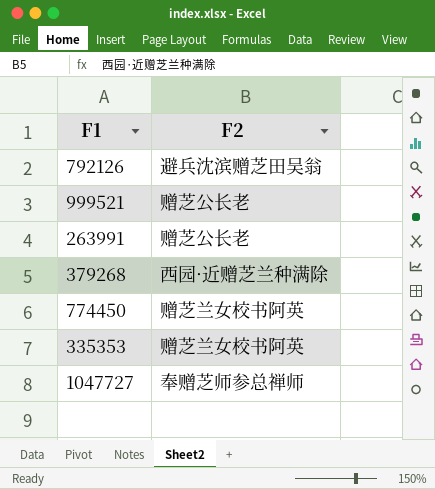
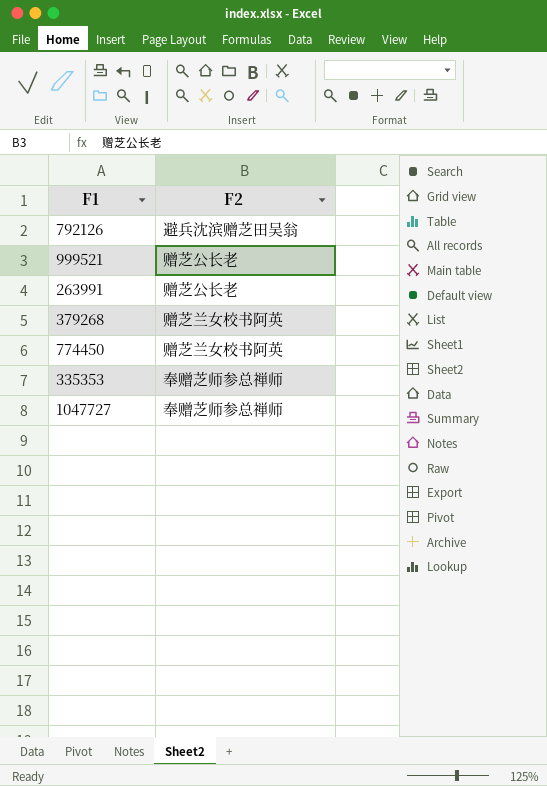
379268 | F2: 西园·近赠芝兰种满除 -> 赠芝兰女校书阿英
335353 | F2: 赠芝兰女校书阿英 -> 奉赠芝师参总禅师

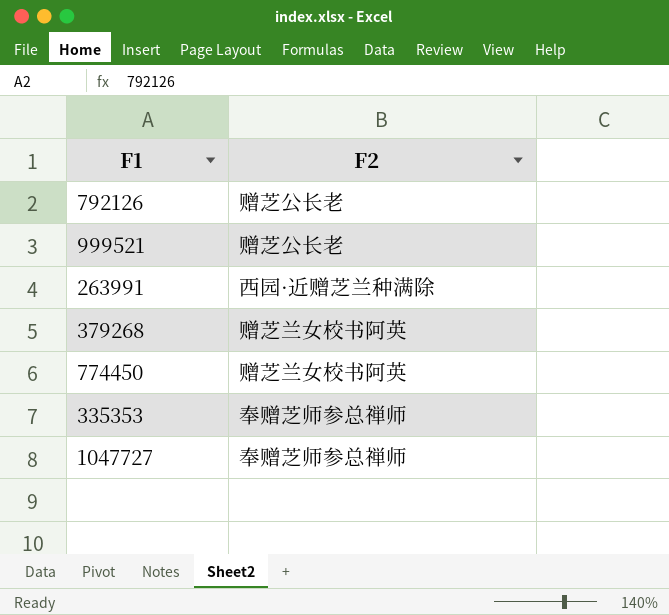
792126 | F2: 避兵沈滨赠芝田吴翁 -> 赠芝公长老
263991 | F2: 赠芝公长老 -> 西园·近赠芝兰种满除

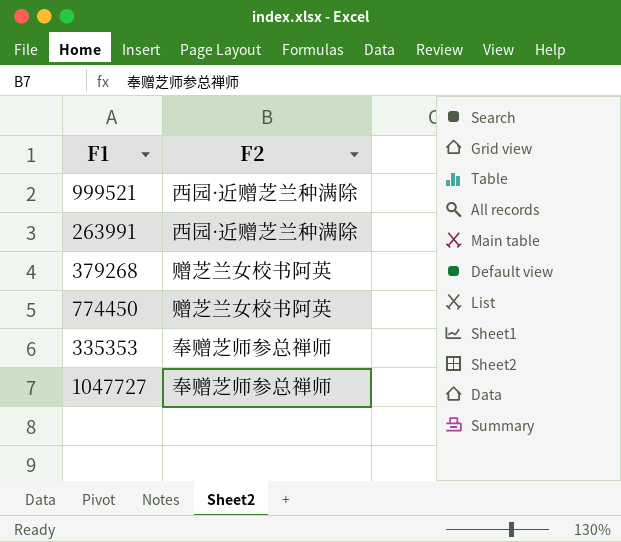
row 792126: 赠芝公长老 -> none
999521 | F2: 赠芝公长老 -> 西园·近赠芝兰种满除

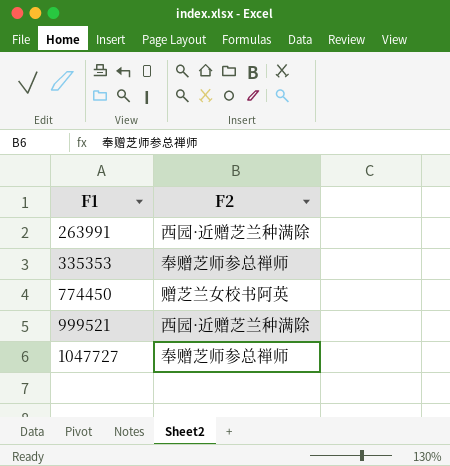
row order: none -> F1 ascending
row 379268: 赠芝兰女校书阿英 -> none

